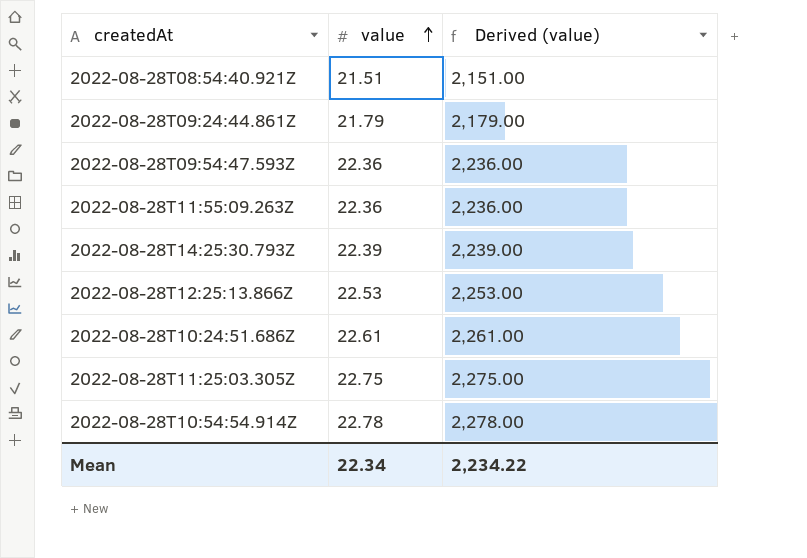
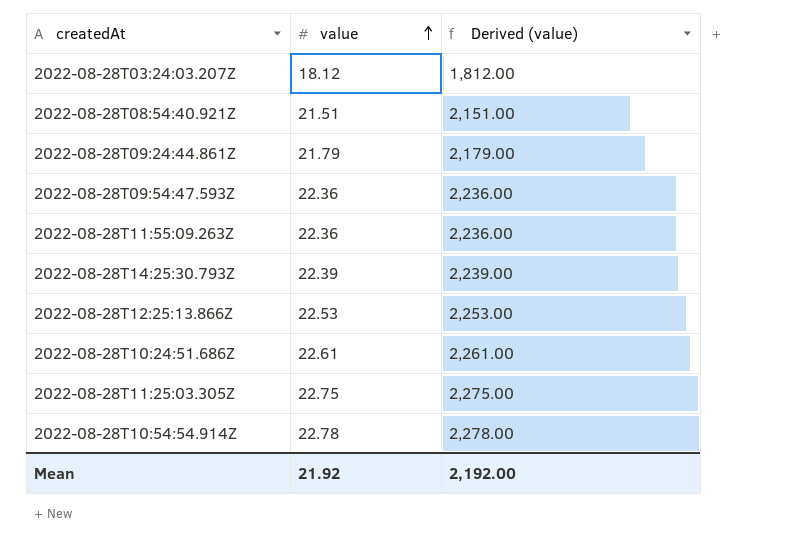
row 2022-08-28T03:24:03.207Z: none -> 18.12 | 1,812.00
Mean | value: 22.34 -> 21.92
Mean | Derived (value): 2,234.22 -> 2,192.00

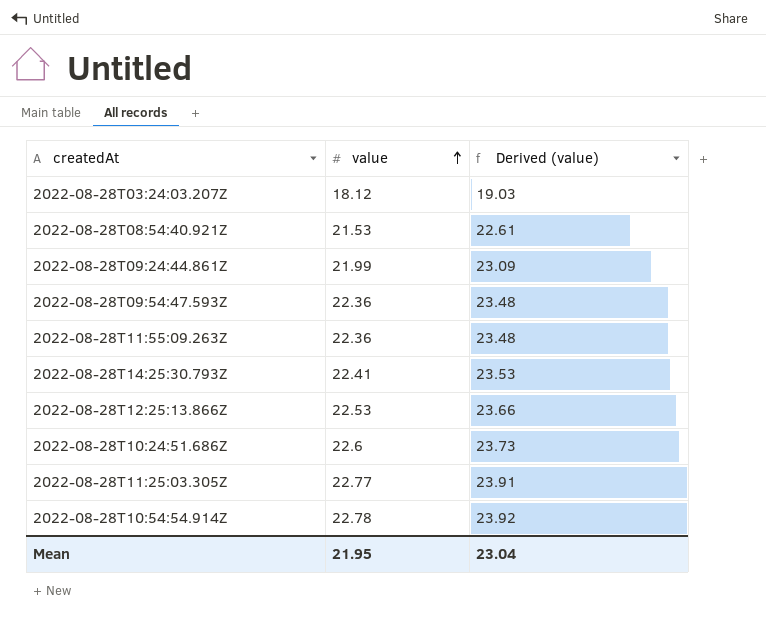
column Derived (value) | formula: [value] * 100 -> [value] * 1.05
2022-08-28T08:54:40.921Z | value: 21.51 -> 21.53
2022-08-28T09:24:44.861Z | value: 21.79 -> 21.99
2022-08-28T14:25:30.793Z | value: 22.39 -> 22.41
2022-08-28T10:24:51.686Z | value: 22.61 -> 22.6
2022-08-28T11:25:03.305Z | value: 22.75 -> 22.77
Mean | value: 21.92 -> 21.95
Mean | Derived (value): 2,192.00 -> 23.04

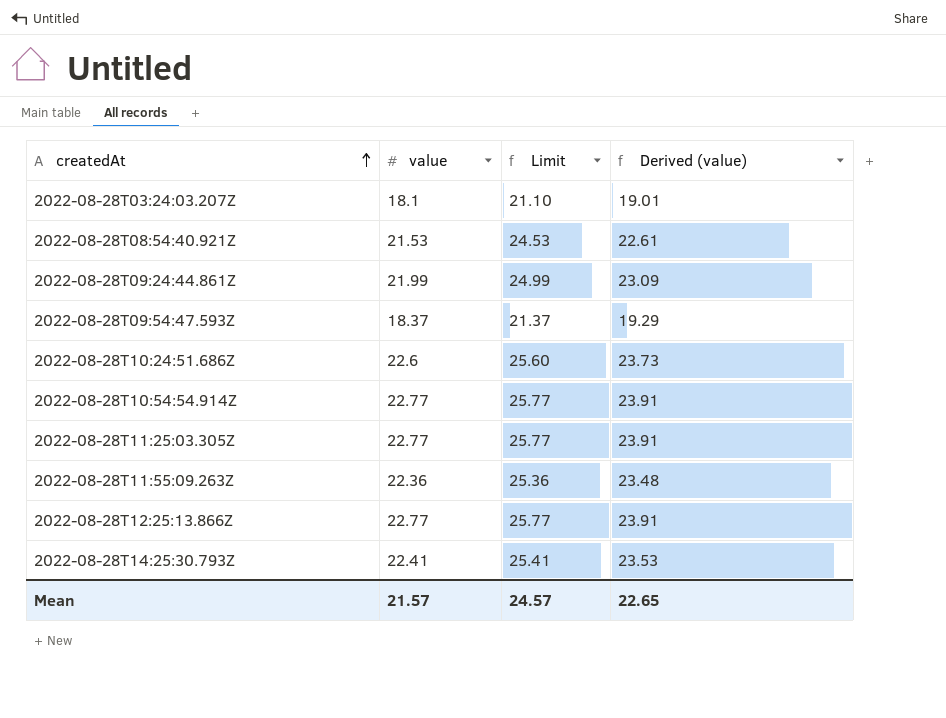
row order: value ascending -> createdAt ascending
column Limit | formula: none -> [value] + 3
2022-08-28T03:24:03.207Z | value: 18.12 -> 18.1
2022-08-28T03:24:03.207Z | Derived (value): 19.03 -> 19.01
2022-08-28T09:54:47.593Z | value: 22.36 -> 18.37
2022-08-28T09:54:47.593Z | Derived (value): 23.48 -> 19.29
2022-08-28T10:54:54.914Z | value: 22.78 -> 22.77
2022-08-28T10:54:54.914Z | Derived (value): 23.92 -> 23.91
2022-08-28T12:25:13.866Z | value: 22.53 -> 22.77
2022-08-28T12:25:13.866Z | Derived (value): 23.66 -> 23.91
Mean | value: 21.95 -> 21.57
Mean | Derived (value): 23.04 -> 22.65

